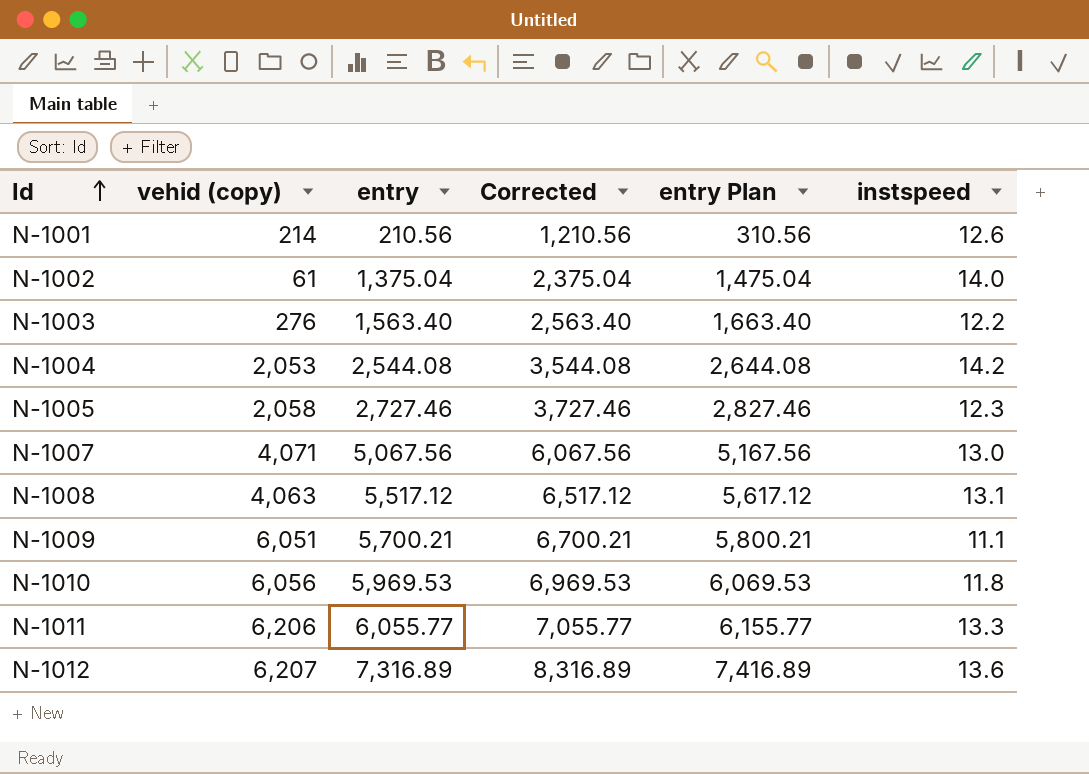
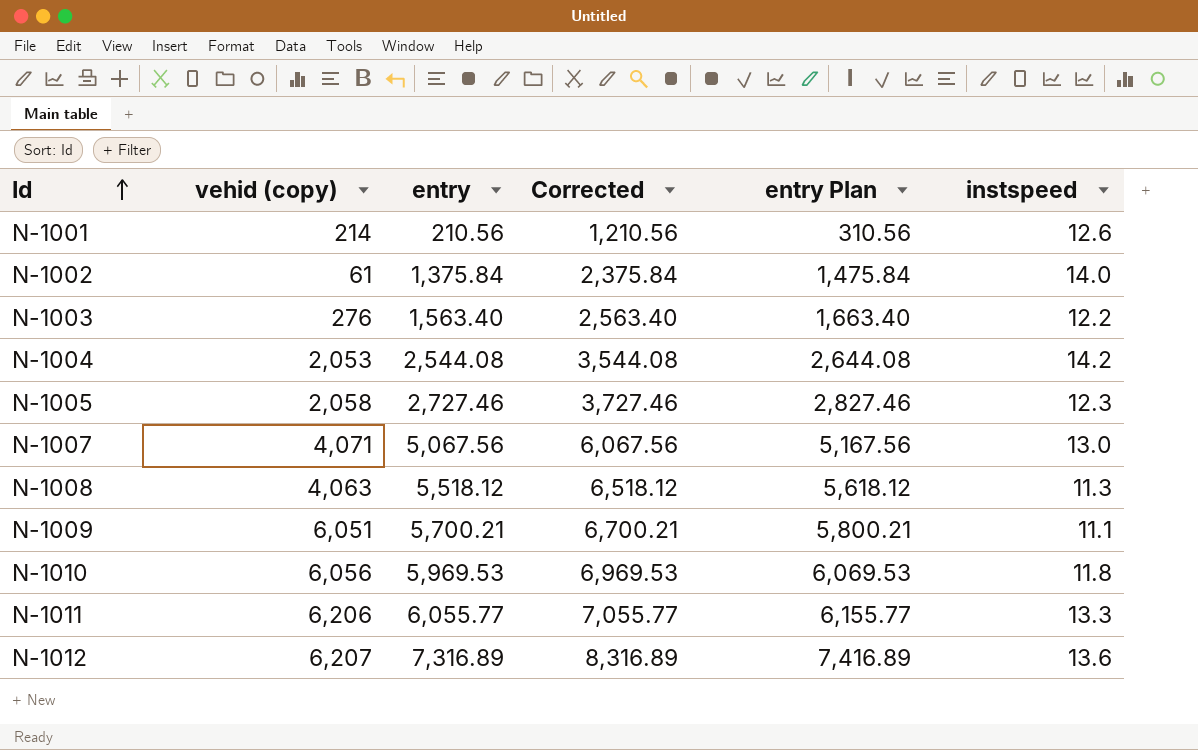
N-1002 | entry: 1,375.04 -> 1,375.84
N-1002 | Corrected: 2,375.04 -> 2,375.84
N-1002 | entry Plan: 1,475.04 -> 1,475.84
N-1008 | entry: 5,517.12 -> 5,518.12
N-1008 | Corrected: 6,517.12 -> 6,518.12
N-1008 | entry Plan: 5,617.12 -> 5,618.12
N-1008 | instspeed: 13.1 -> 11.3

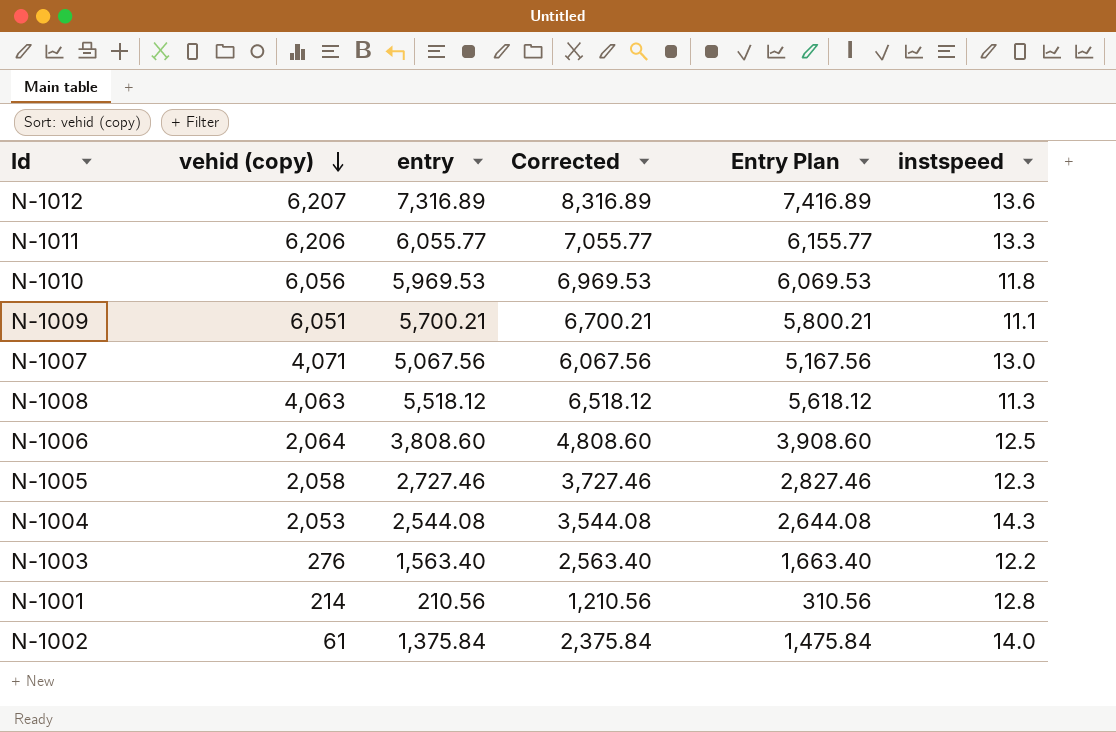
row order: Id ascending -> vehid (copy) descending
column name: entry Plan -> Entry Plan
row N-1006: none -> 2,064 | 3,808.60 | 4,808.60 | 3,908.60 | 12.5
N-1004 | instspeed: 14.2 -> 14.3
N-1001 | instspeed: 12.6 -> 12.8

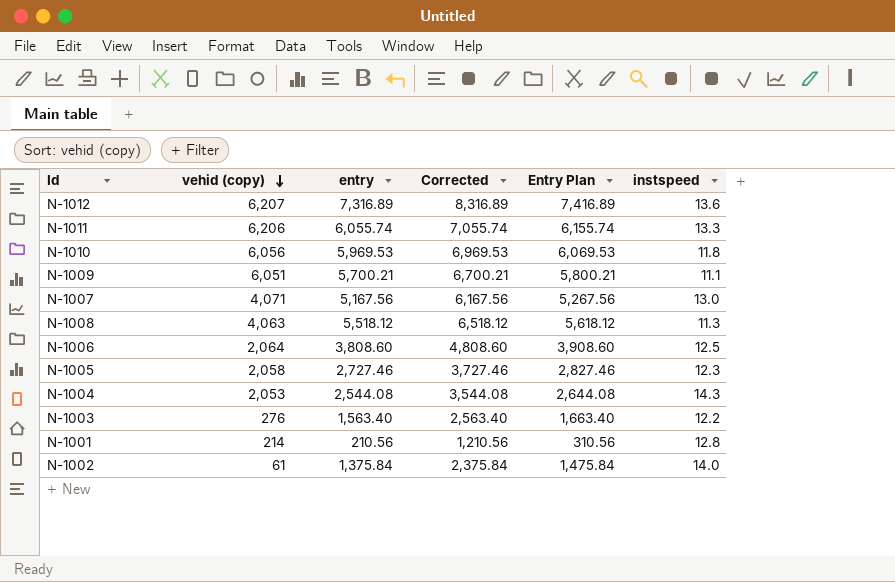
N-1011 | entry: 6,055.77 -> 6,055.74
N-1011 | Corrected: 7,055.77 -> 7,055.74
N-1011 | Entry Plan: 6,155.77 -> 6,155.74
N-1007 | entry: 5,067.56 -> 5,167.56
N-1007 | Corrected: 6,067.56 -> 6,167.56
N-1007 | Entry Plan: 5,167.56 -> 5,267.56

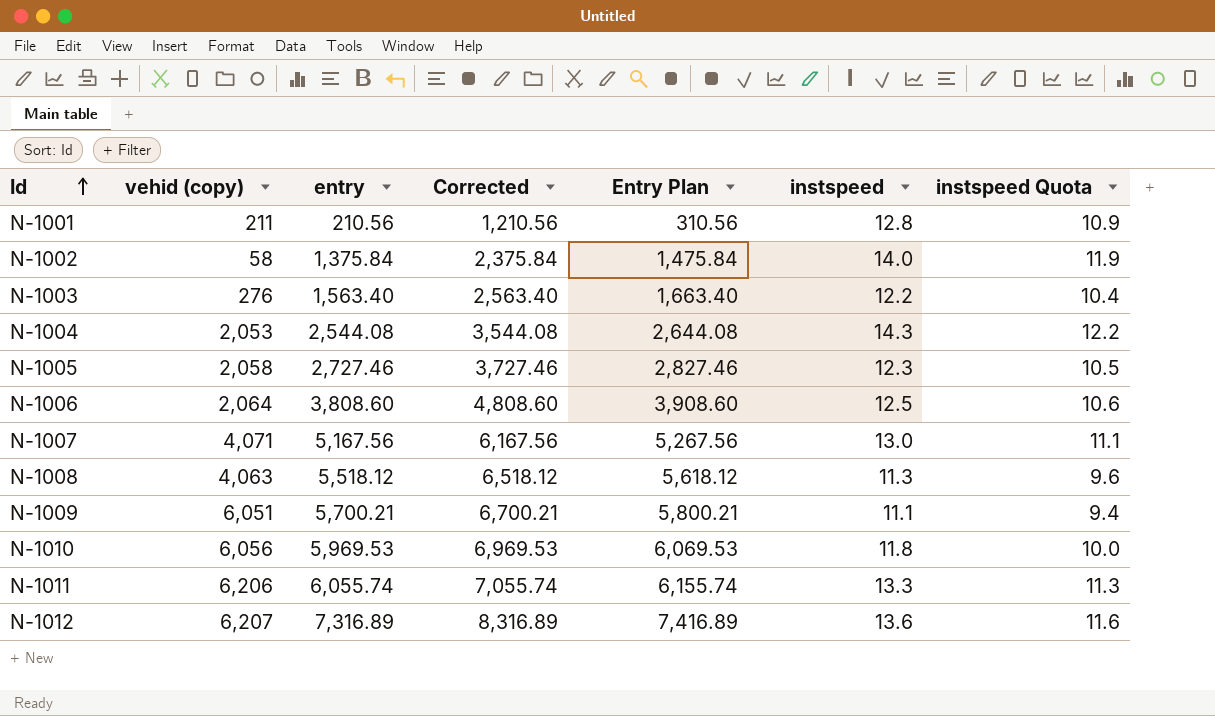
row order: vehid (copy) descending -> Id ascending
column instspeed Quota | formula: none -> [instspeed] * 0.85
N-1001 | vehid (copy): 214 -> 211
N-1002 | vehid (copy): 61 -> 58

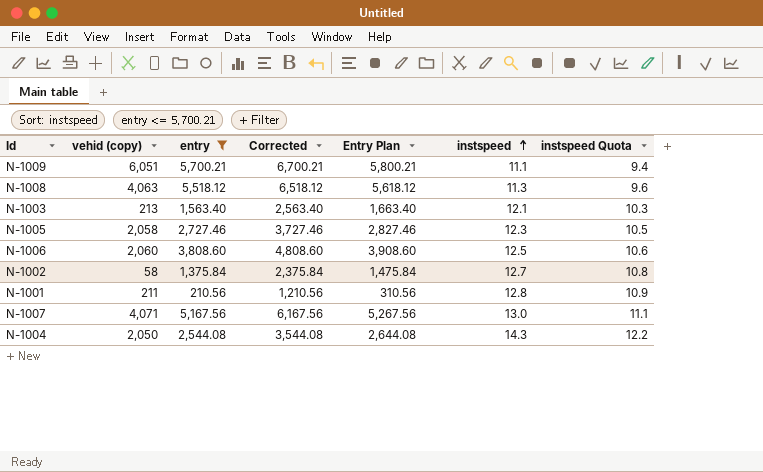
filter: none -> entry <= 5,700.21
row order: Id ascending -> instspeed ascending
N-1003 | vehid (copy): 276 -> 213
N-1003 | instspeed: 12.2 -> 12.1
N-1003 | instspeed Quota: 10.4 -> 10.3
N-1006 | vehid (copy): 2,064 -> 2,060
N-1002 | instspeed: 14.0 -> 12.7
N-1002 | instspeed Quota: 11.9 -> 10.8
N-1004 | vehid (copy): 2,053 -> 2,050

